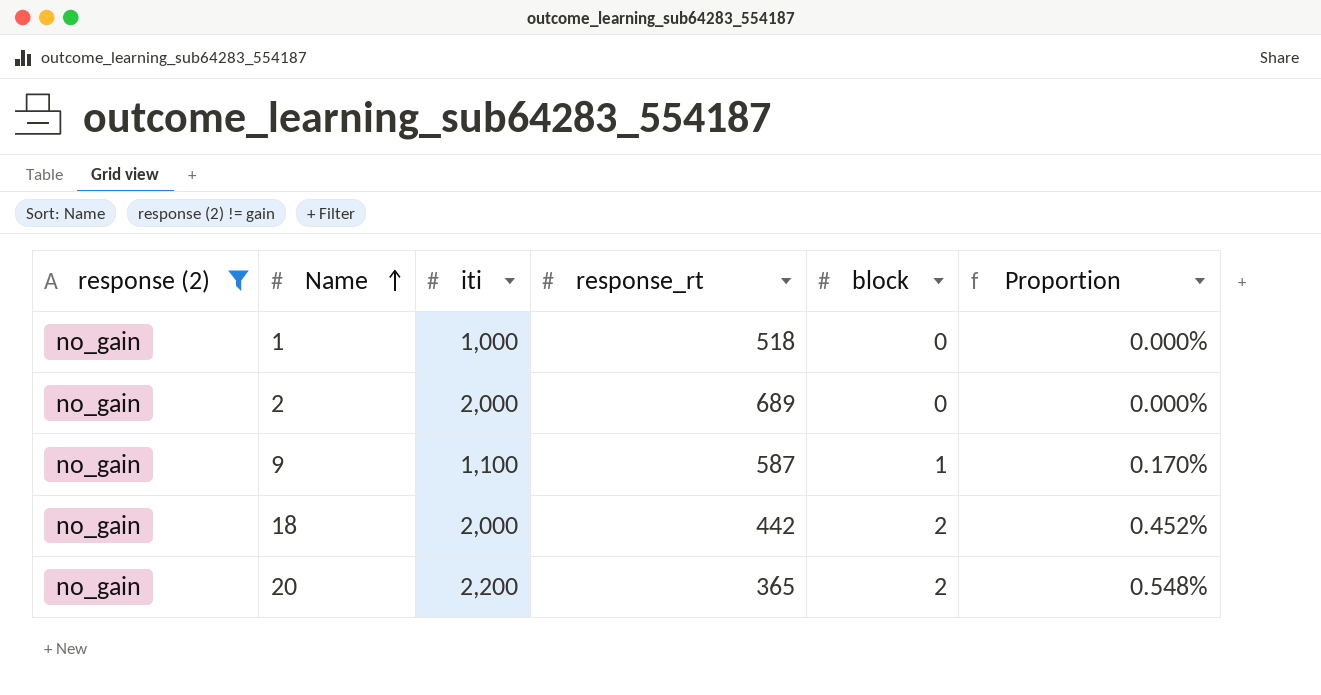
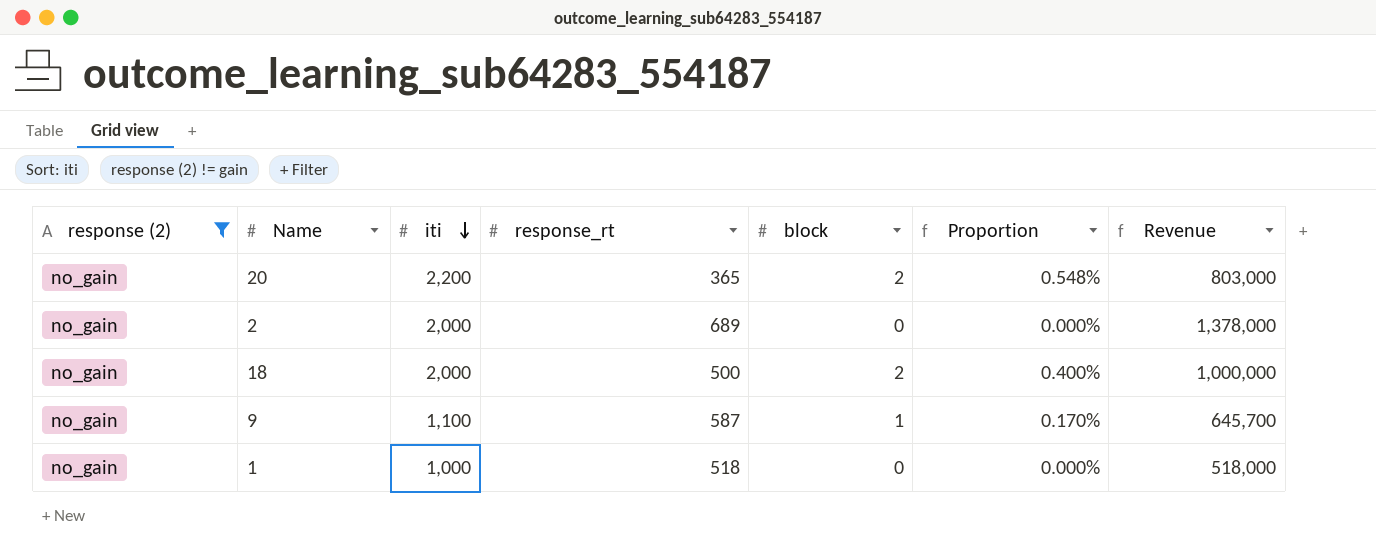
row order: Name ascending -> iti descending
column Revenue | formula: none -> [iti] * [response_rt]
18 | response_rt: 442 -> 500
18 | Proportion: 0.452% -> 0.400%

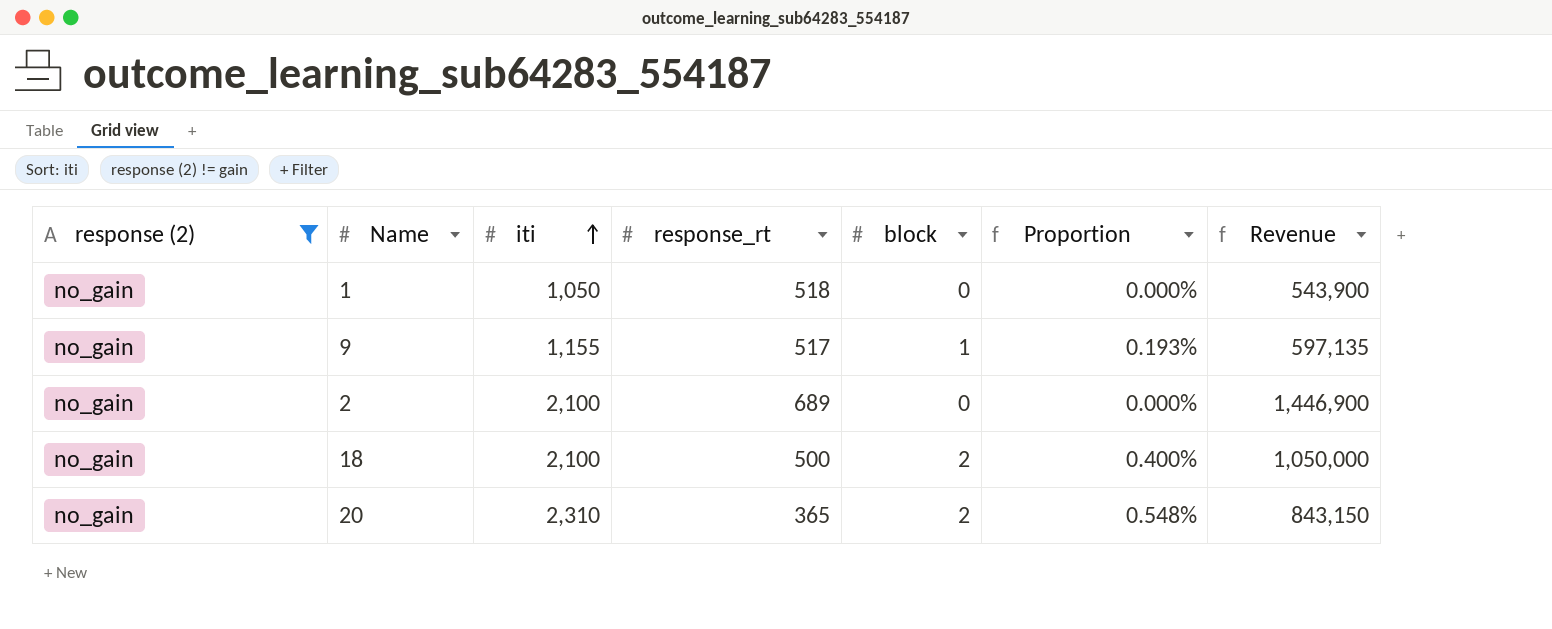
row order: iti descending -> iti ascending
1 | iti: 1,000 -> 1,050
1 | Revenue: 518,000 -> 543,900
9 | iti: 1,100 -> 1,155
9 | response_rt: 587 -> 517
9 | Proportion: 0.170% -> 0.193%
9 | Revenue: 645,700 -> 597,135
2 | iti: 2,000 -> 2,100
2 | Revenue: 1,378,000 -> 1,446,900
18 | iti: 2,000 -> 2,100
18 | Revenue: 1,000,000 -> 1,050,000
20 | iti: 2,200 -> 2,310
20 | Revenue: 803,000 -> 843,150

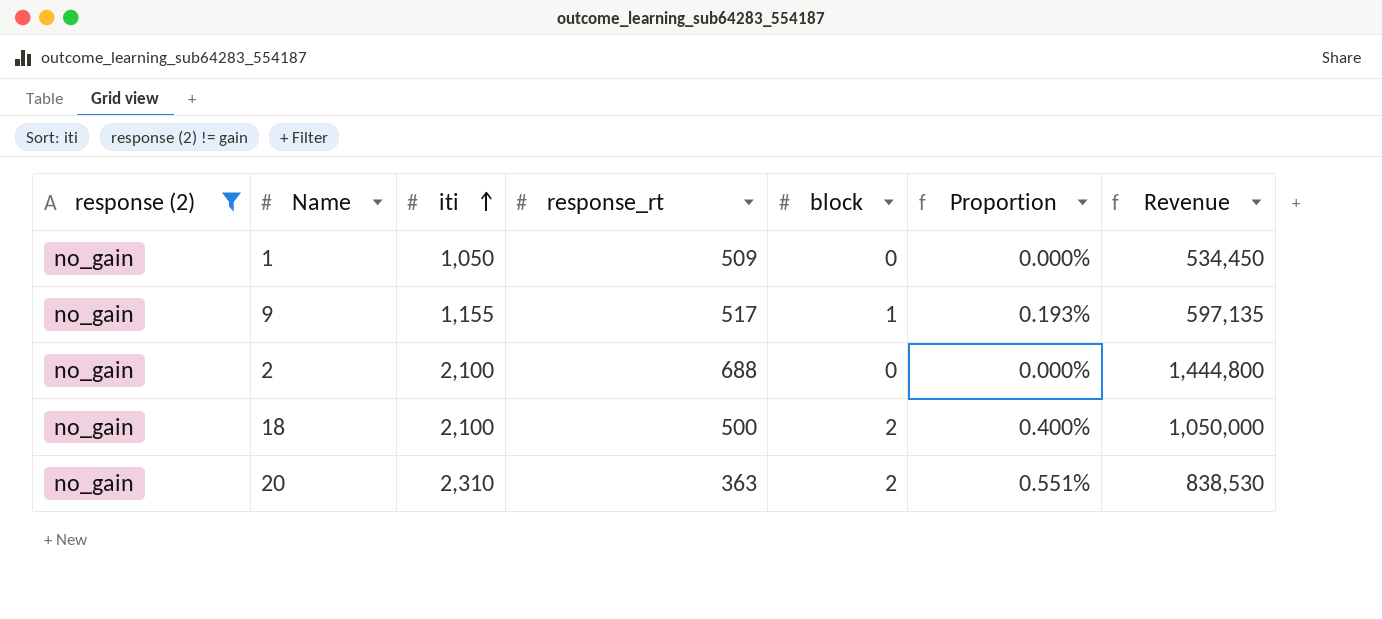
1 | response_rt: 518 -> 509
1 | Revenue: 543,900 -> 534,450
2 | response_rt: 689 -> 688
2 | Revenue: 1,446,900 -> 1,444,800
20 | response_rt: 365 -> 363
20 | Proportion: 0.548% -> 0.551%
20 | Revenue: 843,150 -> 838,530

